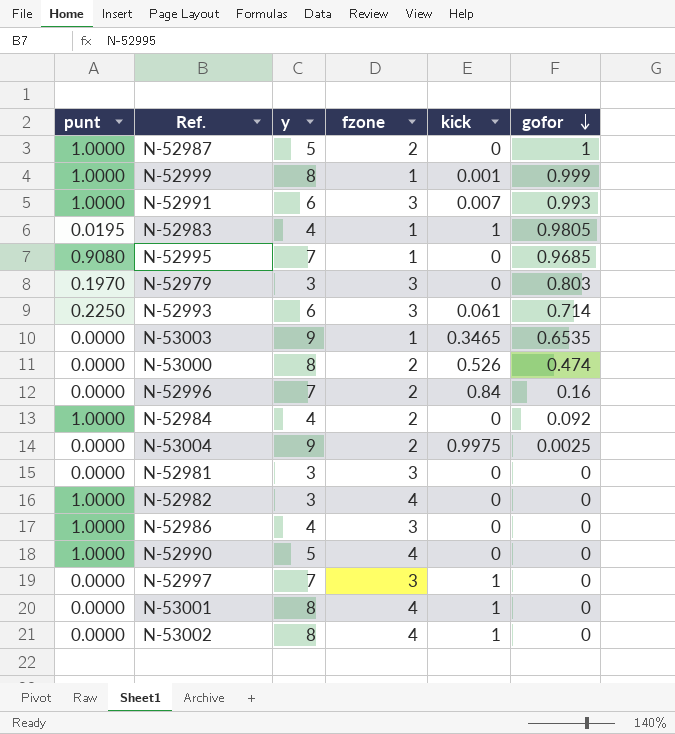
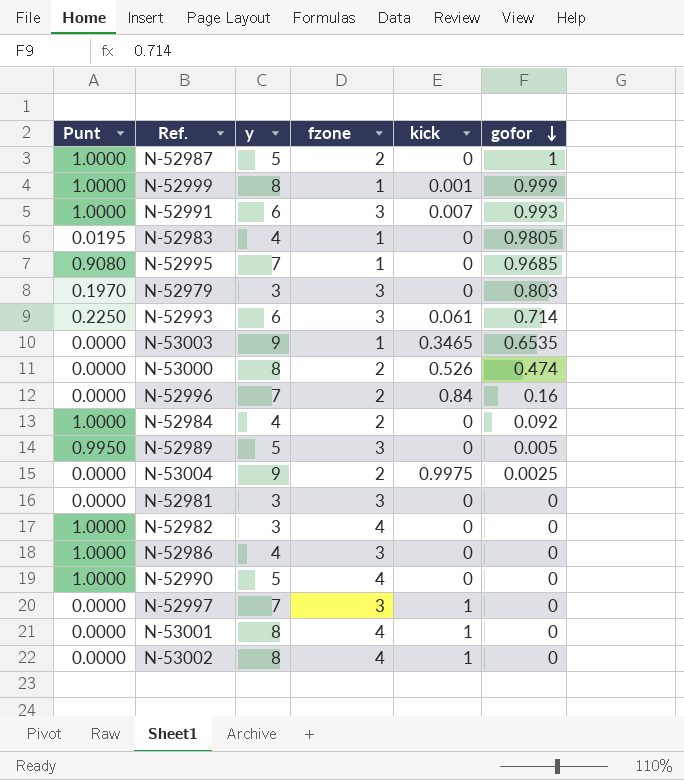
column name: punt -> Punt
N-52983 | kick: 1 -> 0
row N-52989: none -> 0.9950 | 5 | 3 | 0 | 0.005

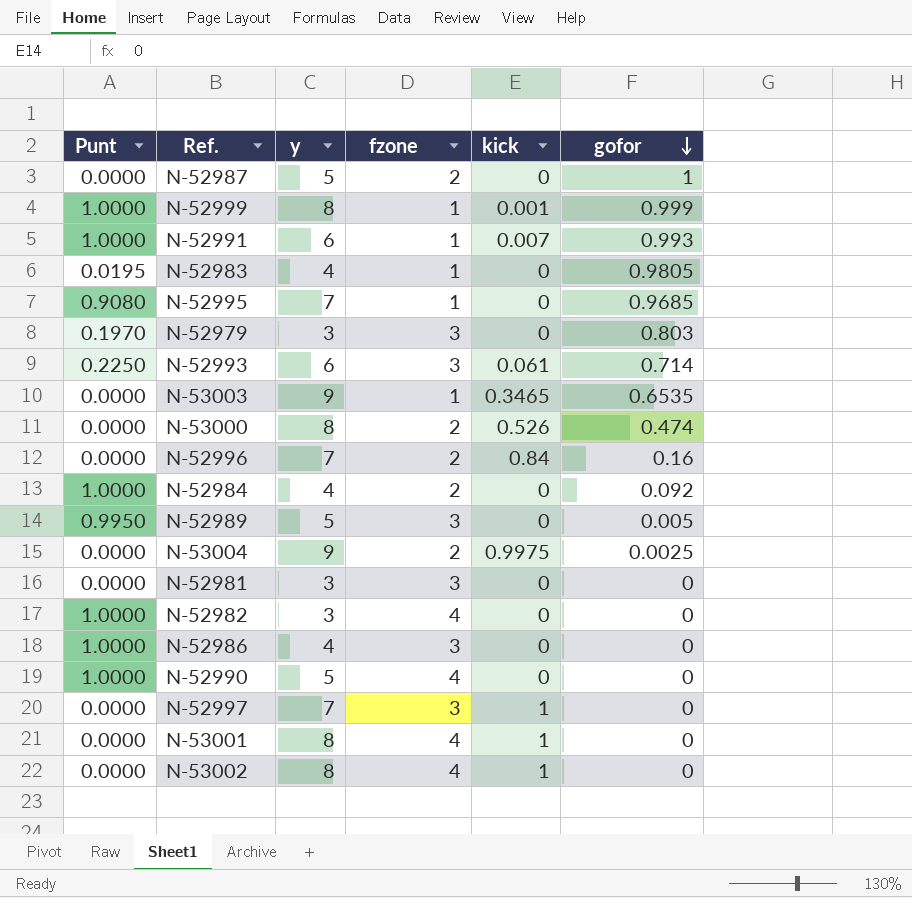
N-52987 | Punt: 1.0000 -> 0.0000
N-52991 | fzone: 3 -> 1

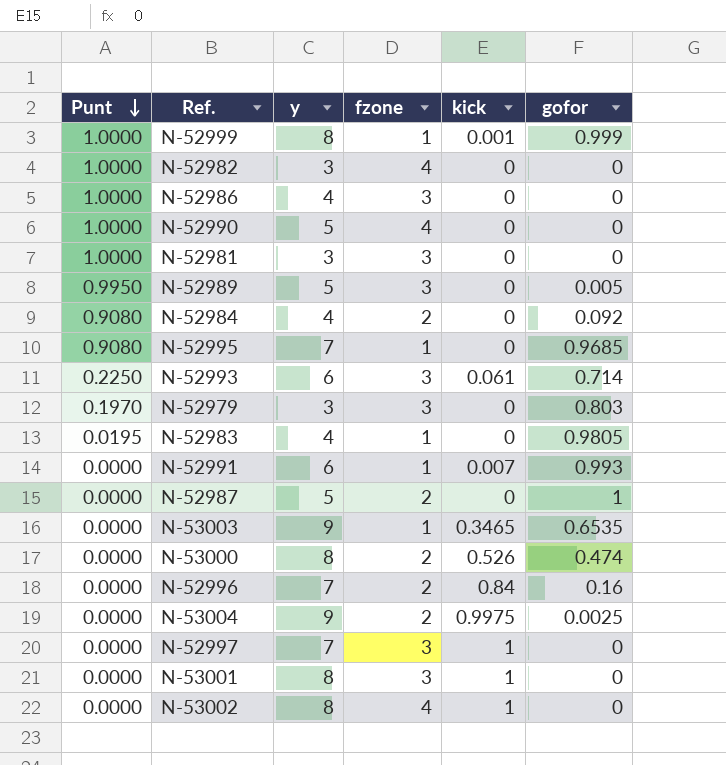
row order: gofor descending -> Punt descending
N-52981 | Punt: 0.0000 -> 1.0000
N-52984 | Punt: 1.0000 -> 0.9080
N-52991 | Punt: 1.0000 -> 0.0000
N-53001 | fzone: 4 -> 3

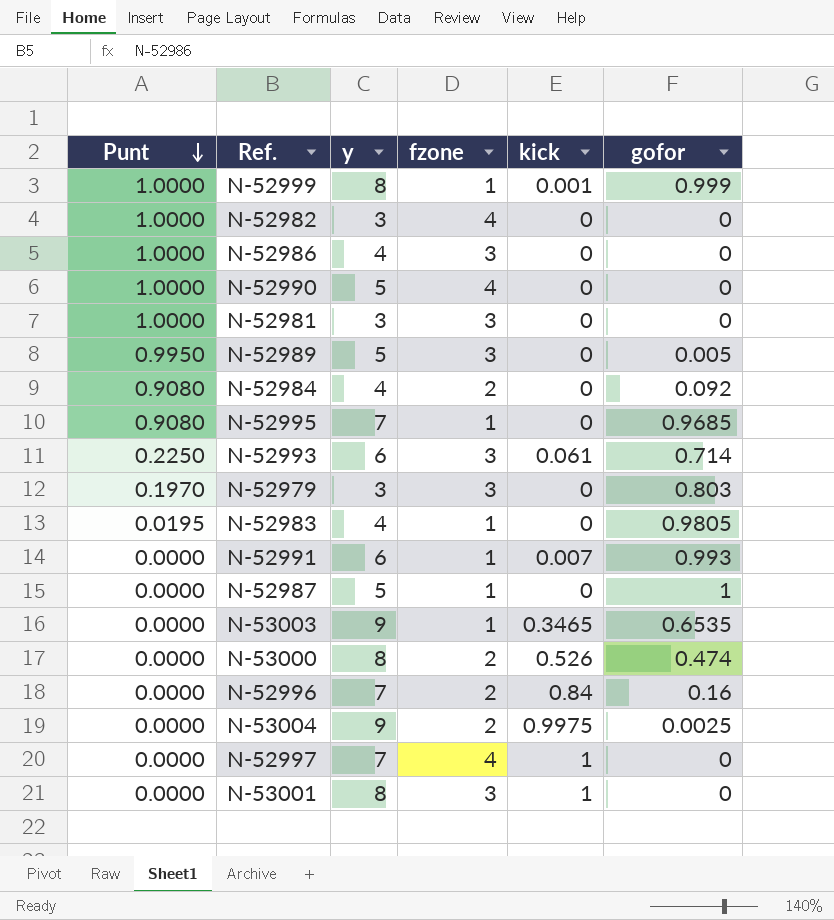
row N-53002: 0.0000 | 8 | 4 | 1 | 0 -> none
N-52987 | fzone: 2 -> 1
N-52997 | fzone: 3 -> 4

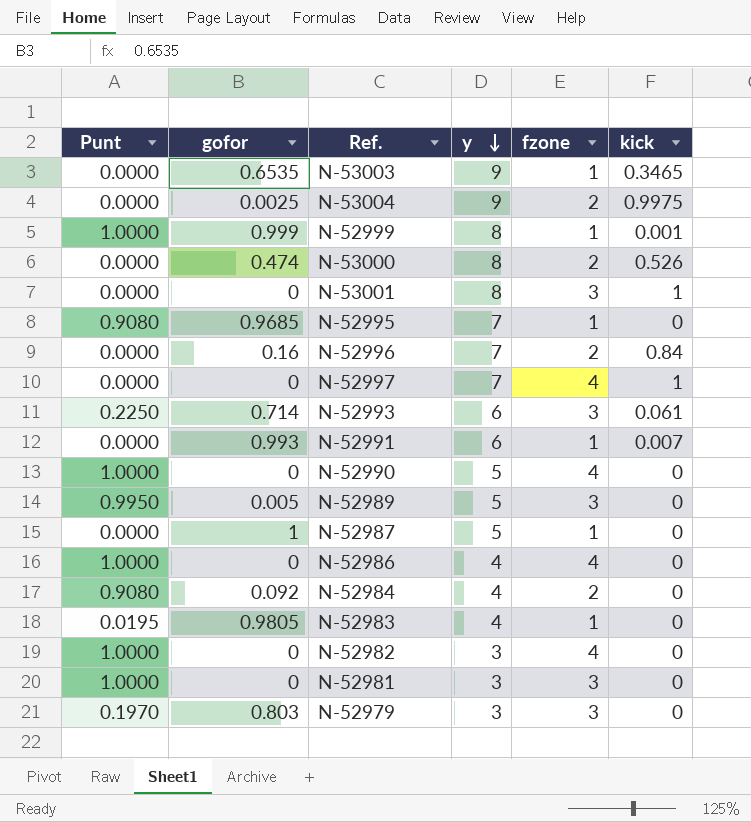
row order: Punt descending -> y descending
column gofor | position: 6 -> 2
N-52986 | fzone: 3 -> 4

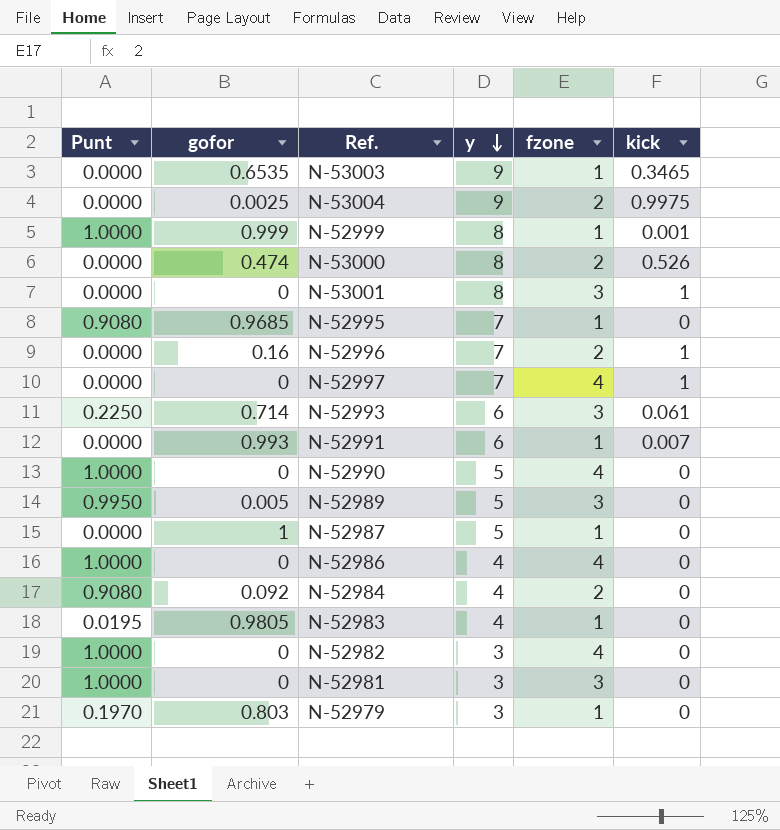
N-52996 | kick: 0.84 -> 1
N-52979 | fzone: 3 -> 1

